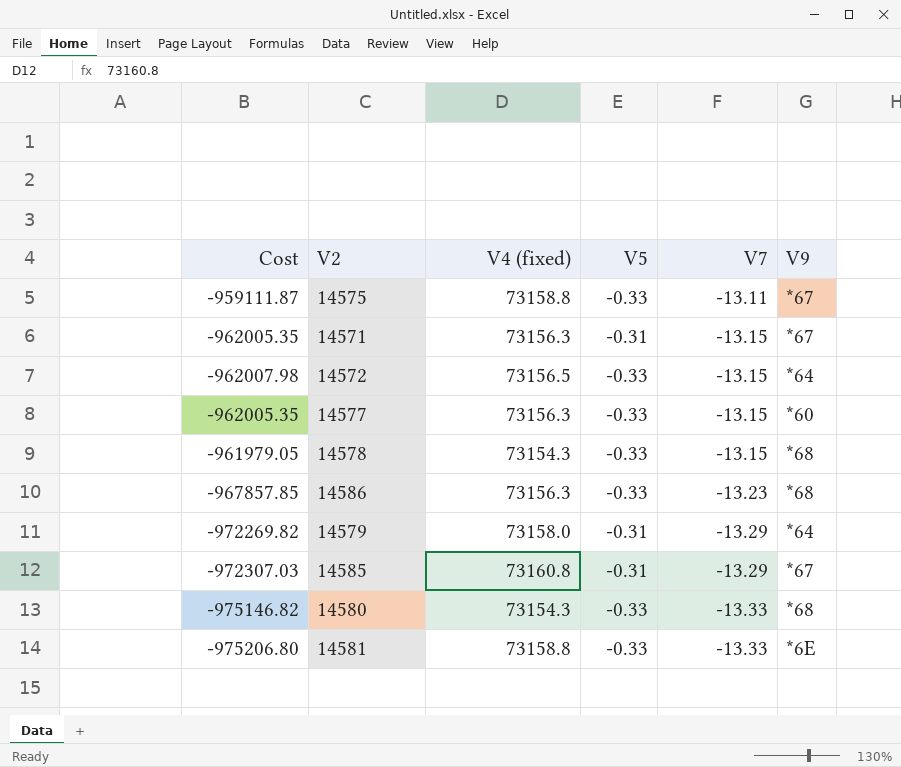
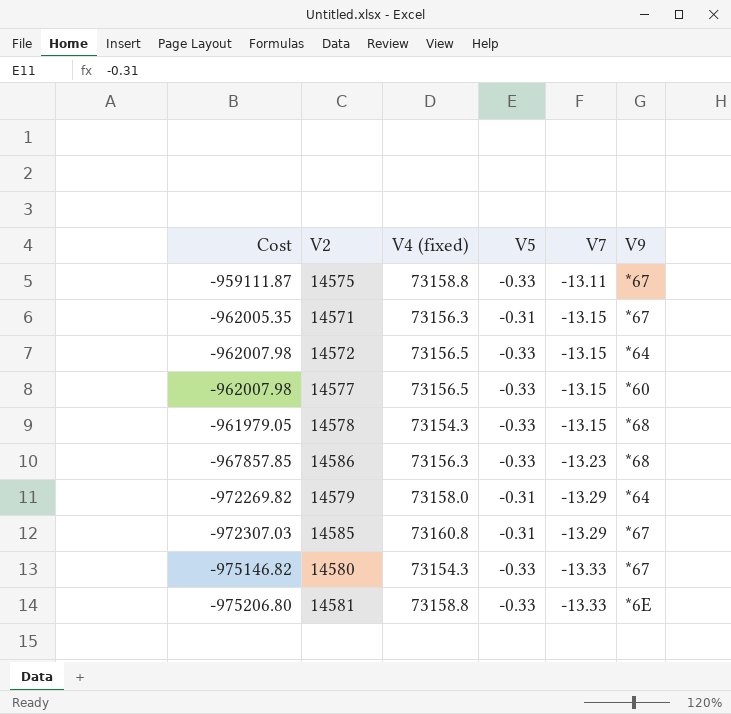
14577 | Cost: -962005.35 -> -962007.98
14577 | V4 (fixed): 73156.3 -> 73156.5
14580 | V9: *68 -> *67

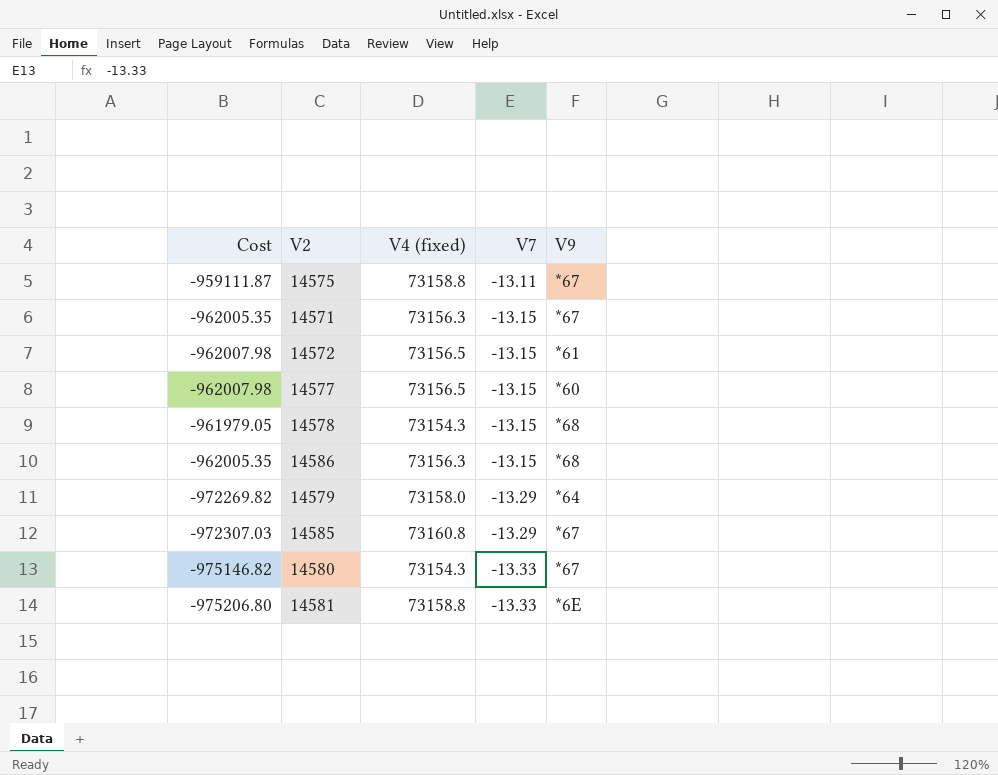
column V5 | position: 4 -> none
14572 | V9: *64 -> *61
14586 | Cost: -967857.85 -> -962005.35
14586 | V7: -13.23 -> -13.15

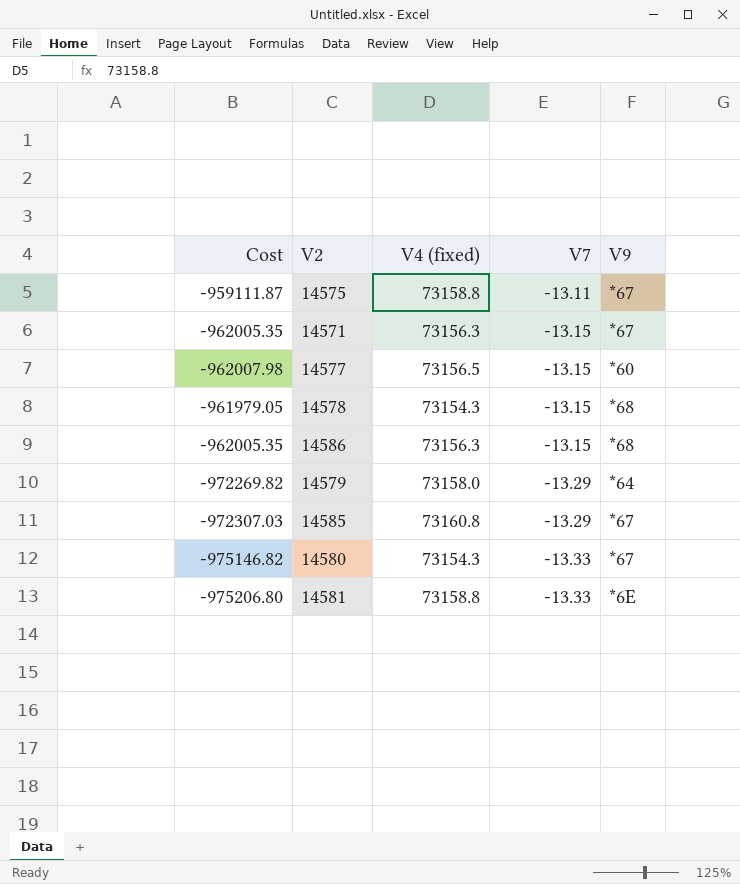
row 14572: -962007.98 | 73156.5 | -13.15 | *61 -> none

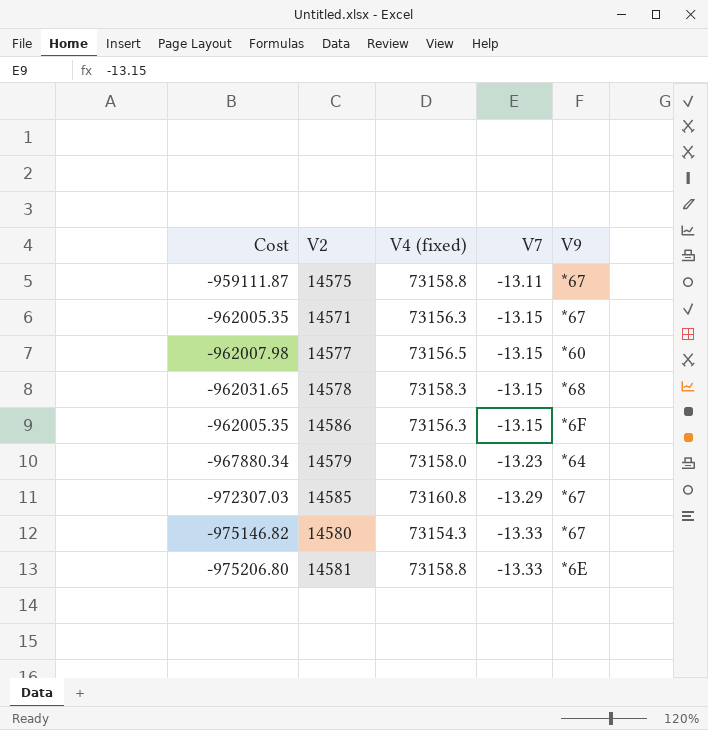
14578 | Cost: -961979.05 -> -962031.65
14578 | V4 (fixed): 73154.3 -> 73158.3
14586 | V9: *68 -> *6F
14579 | Cost: -972269.82 -> -967880.34
14579 | V7: -13.29 -> -13.23

